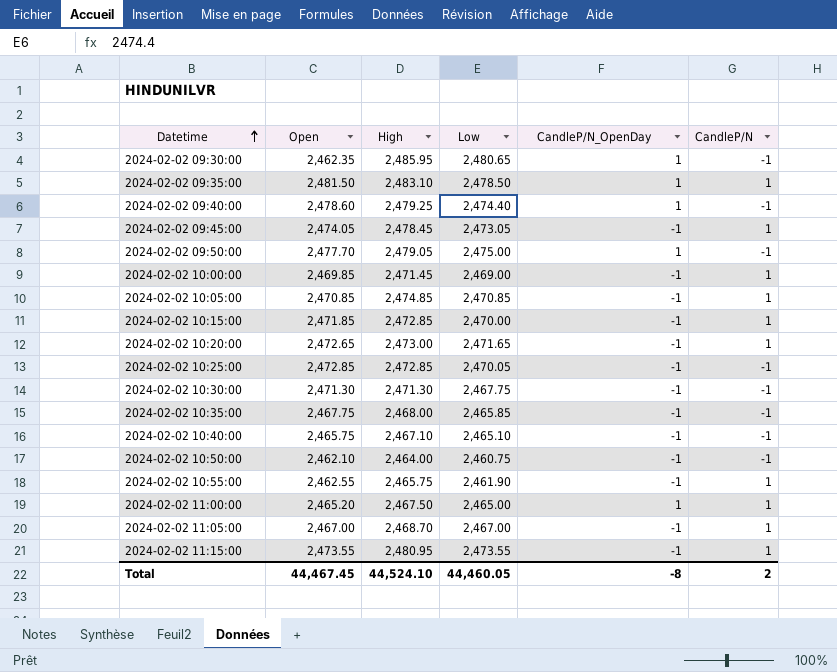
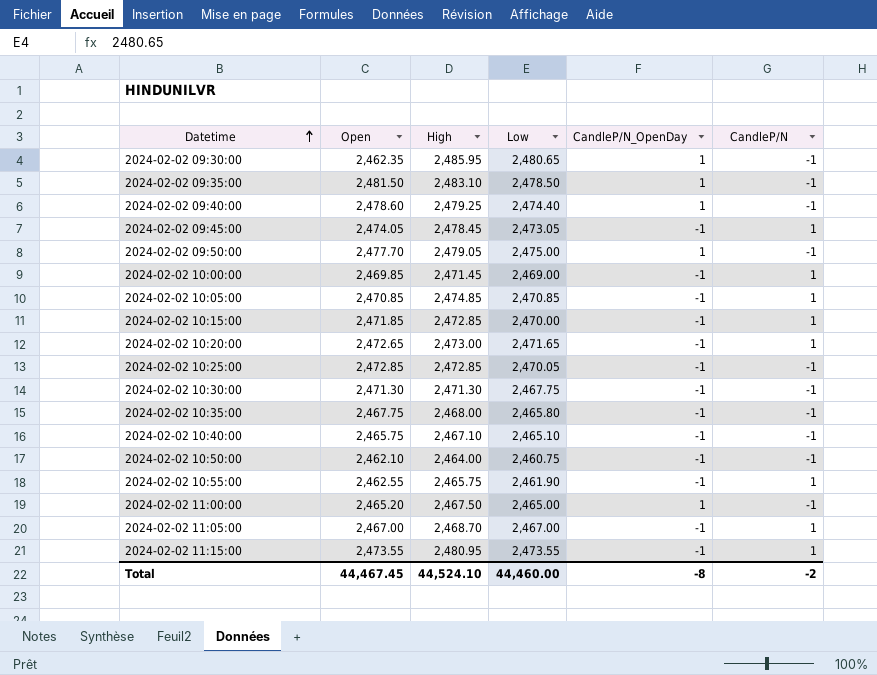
2024-02-02 09:35:00 | CandleP/N: 1 -> -1
2024-02-02 10:35:00 | Low: 2,465.85 -> 2,465.80
2024-02-02 11:00:00 | CandleP/N: 1 -> -1
Total | Low: 44,460.05 -> 44,460.00
Total | CandleP/N: 2 -> -2

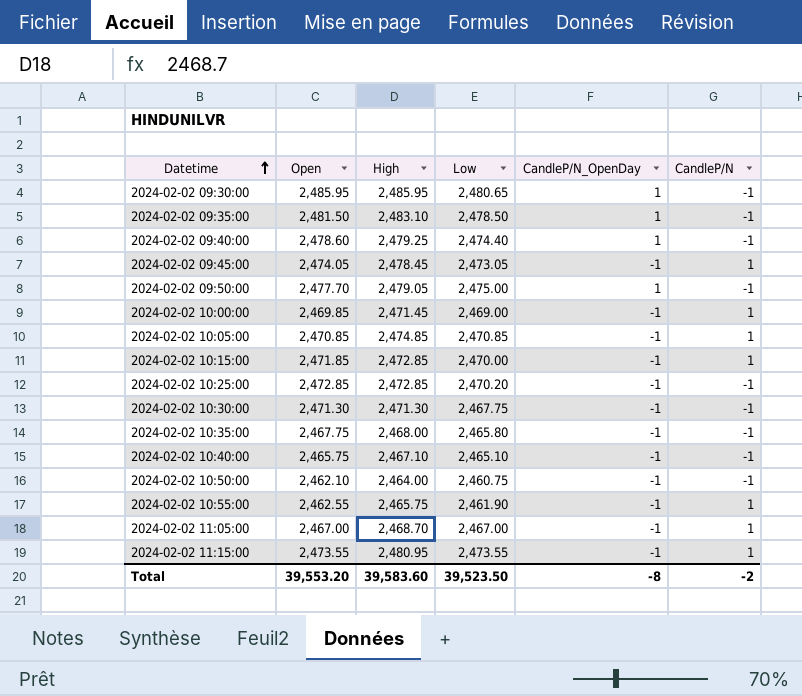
row 2024-02-02 10:20:00: 2,472.65 | 2,473.00 | 2,471.65 | -1 | 1 -> none
row 2024-02-02 11:00:00: 2,465.20 | 2,467.50 | 2,465.00 | 1 | -1 -> none
2024-02-02 09:30:00 | Open: 2,462.35 -> 2,485.95
2024-02-02 10:25:00 | Low: 2,470.05 -> 2,470.20
Total | Open: 44,467.45 -> 39,553.20
Total | High: 44,524.10 -> 39,583.60
Total | Low: 44,460.00 -> 39,523.50

